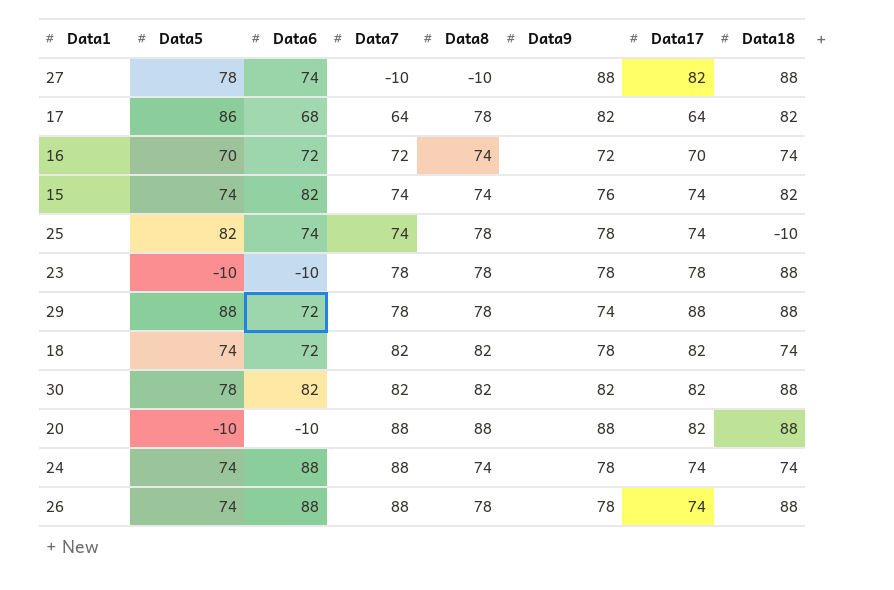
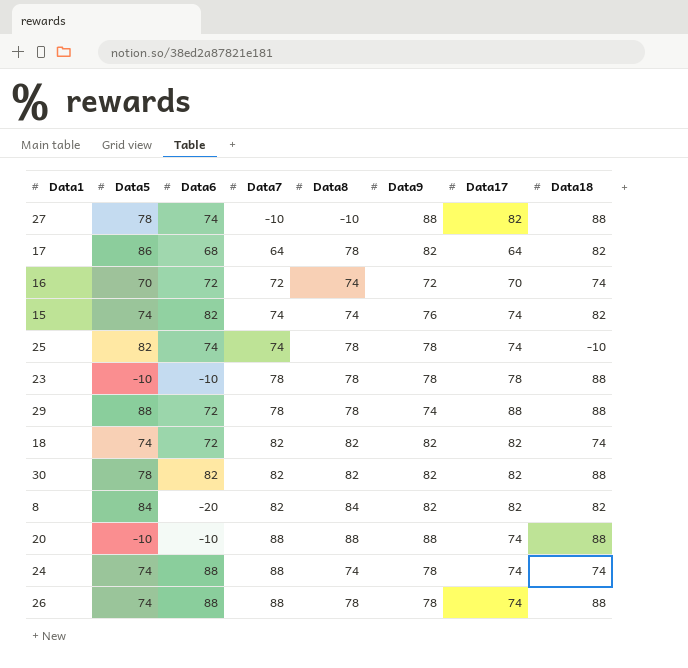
18 | Data9: 78 -> 82
row 8: none -> 84 | -20 | 82 | 84 | 82 | 82 | 82
20 | Data17: 82 -> 74

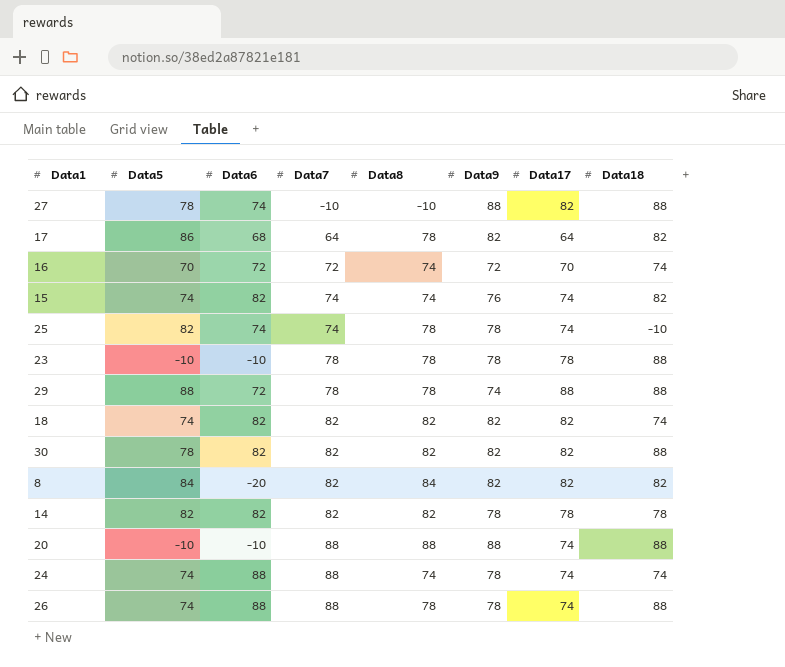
18 | Data6: 72 -> 82
row 14: none -> 82 | 82 | 82 | 82 | 78 | 78 | 78

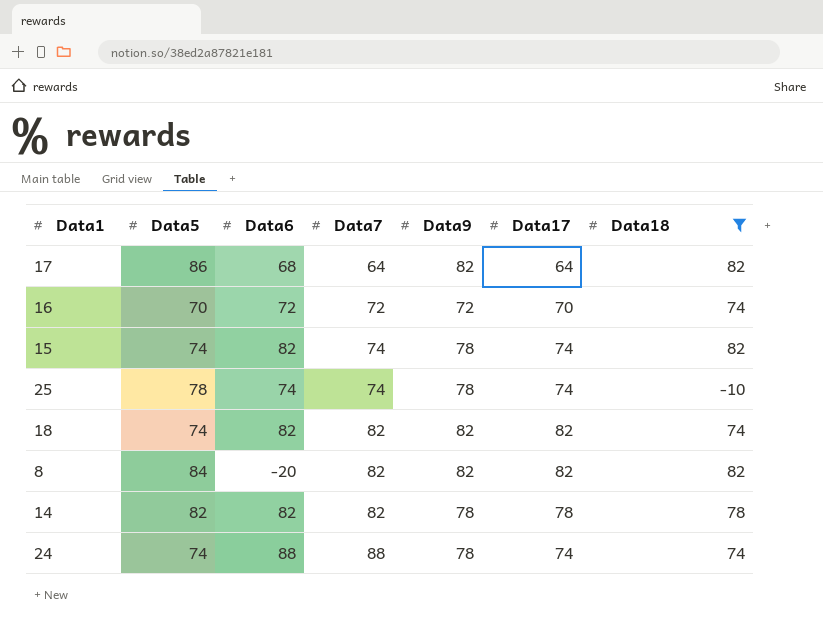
filter: none -> Data18 != 88
column Data8 | position: 5 -> none
15 | Data9: 76 -> 78
25 | Data5: 82 -> 78

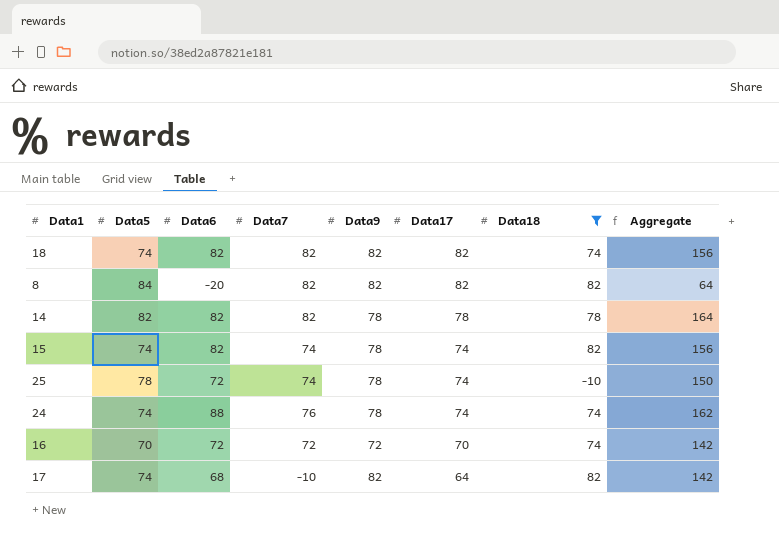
row order: Data7 ascending -> Data17 descending
column Aggregate | formula: none -> [Data5] + [Data6]
25 | Data6: 74 -> 72
24 | Data7: 88 -> 76
17 | Data5: 86 -> 74
17 | Data7: 64 -> -10

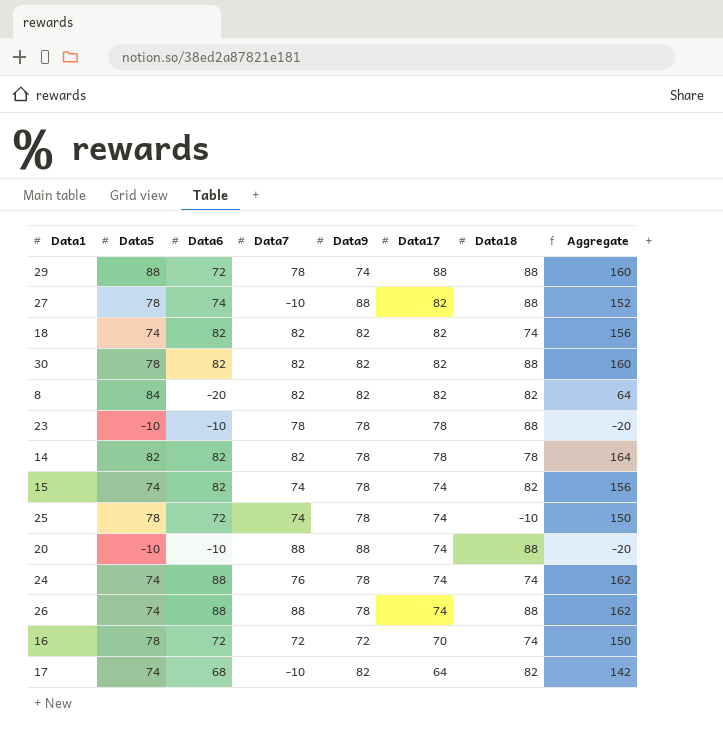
filter: Data18 != 88 -> none
16 | Data5: 70 -> 78
16 | Aggregate: 142 -> 150

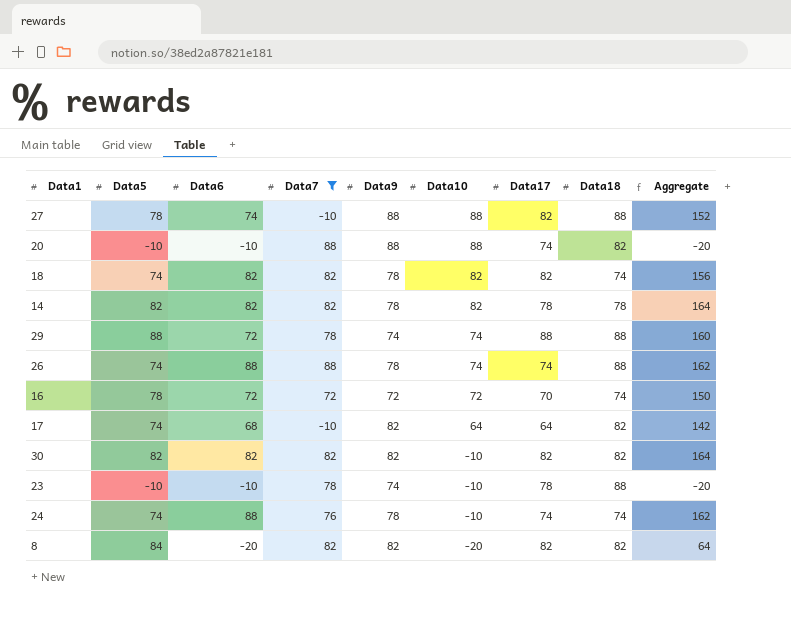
filter: none -> Data7 != 74
row order: Data17 descending -> Data10 descending
column Data10 | position: none -> 6
20 | Data18: 88 -> 82
18 | Data9: 82 -> 78
30 | Data5: 78 -> 82
30 | Data18: 88 -> 82
30 | Aggregate: 160 -> 164
23 | Data9: 78 -> 74

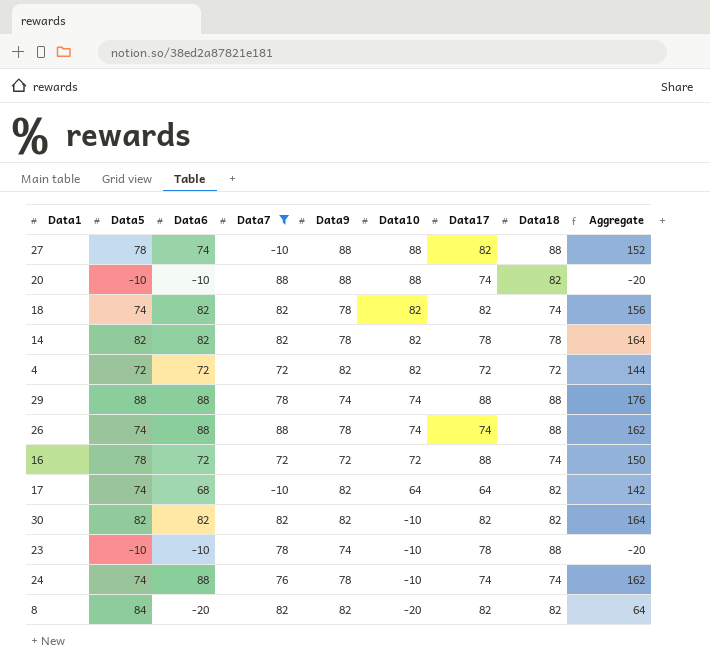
row 4: none -> 72 | 72 | 72 | 82 | 82 | 72 | 72 | 144
29 | Data6: 72 -> 88
29 | Aggregate: 160 -> 176
16 | Data17: 70 -> 88

